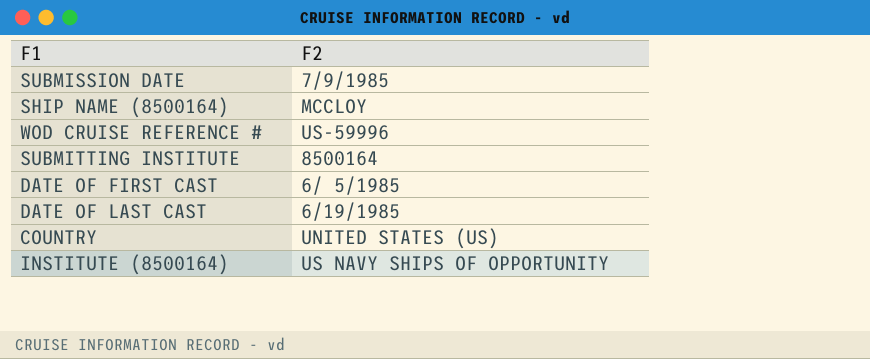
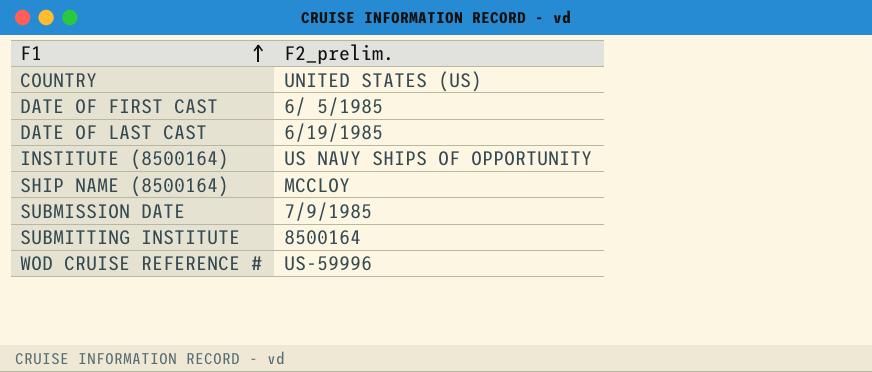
row order: none -> F1 ascending
column name: F2 -> F2_prelim.

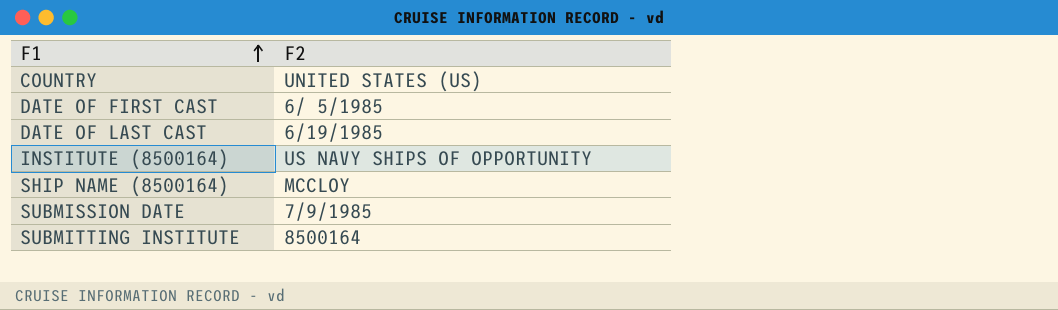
column name: F2_prelim. -> F2
row WOD CRUISE REFERENCE #: US-59996 -> none

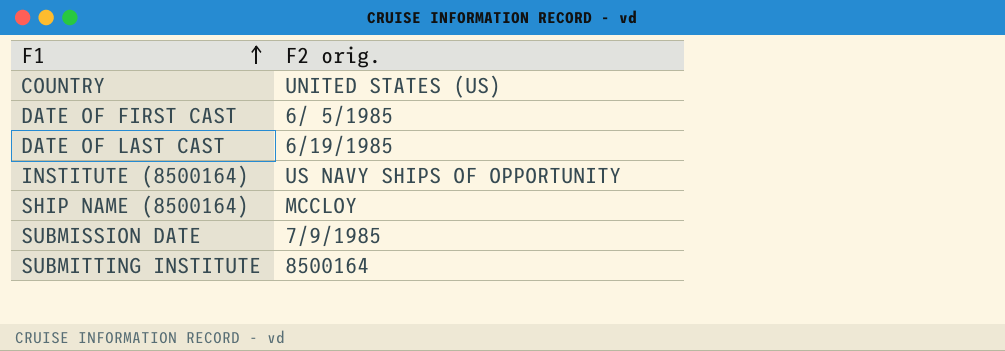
column name: F2 -> F2 orig.

